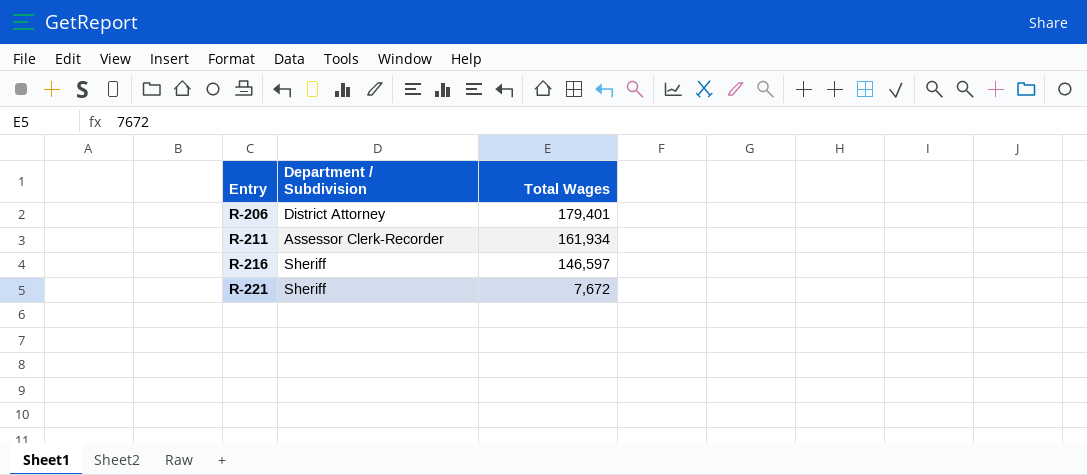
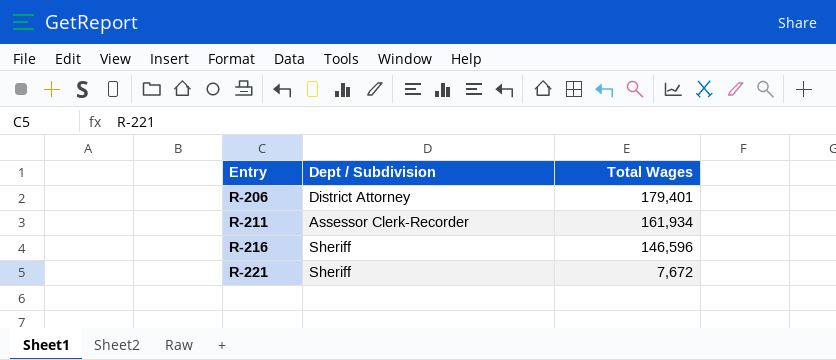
column name: Department / Subdivision -> Dept / Subdivision
R-216 | Total Wages: 146,597 -> 146,596

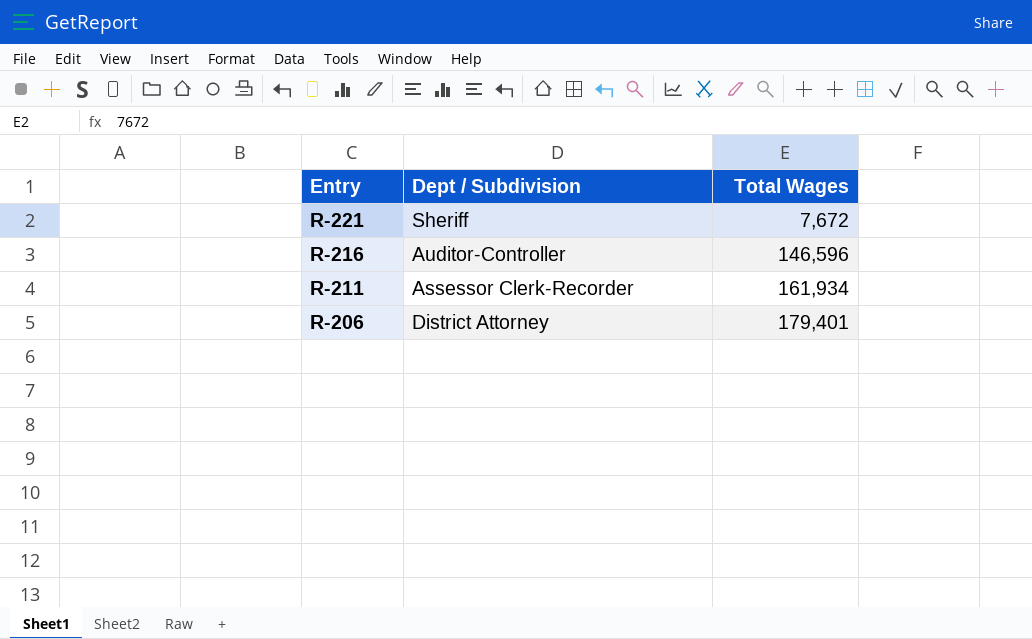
row order: Entry ascending -> Entry descending
R-216 | Dept / Subdivision: Sheriff -> Auditor-Controller

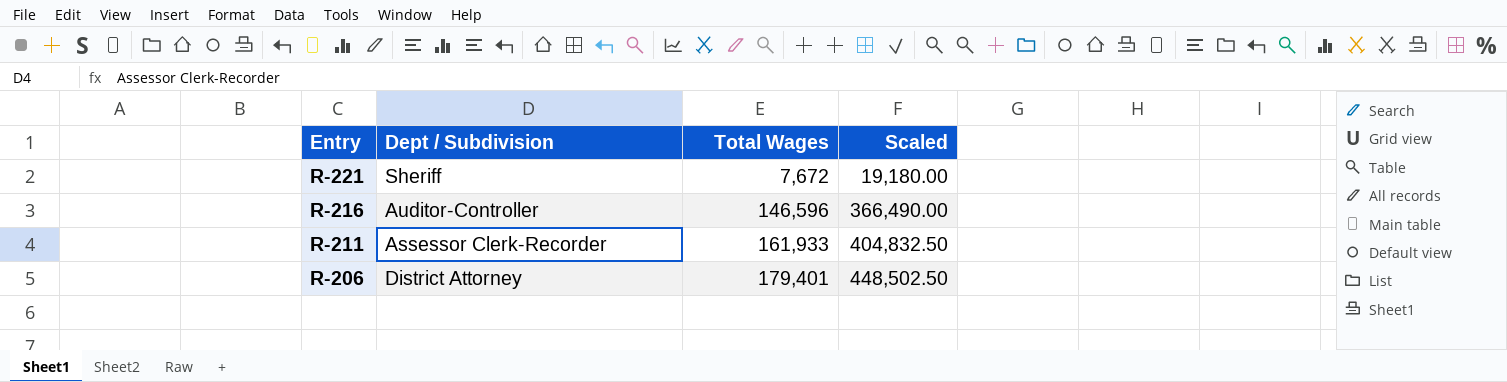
column Scaled | formula: none -> [Total Wages] * 2.5
R-211 | Total Wages: 161,934 -> 161,933

